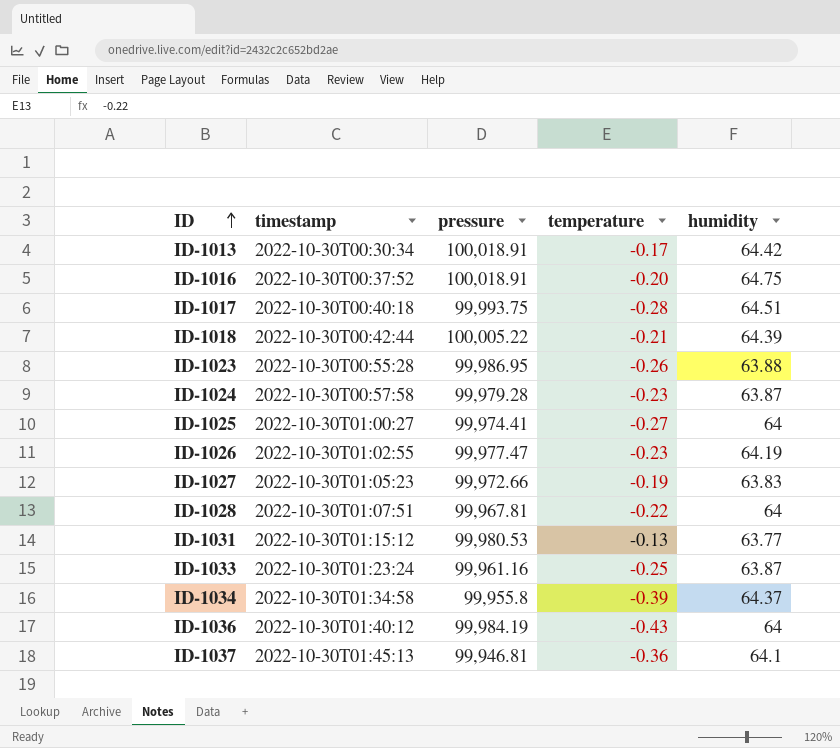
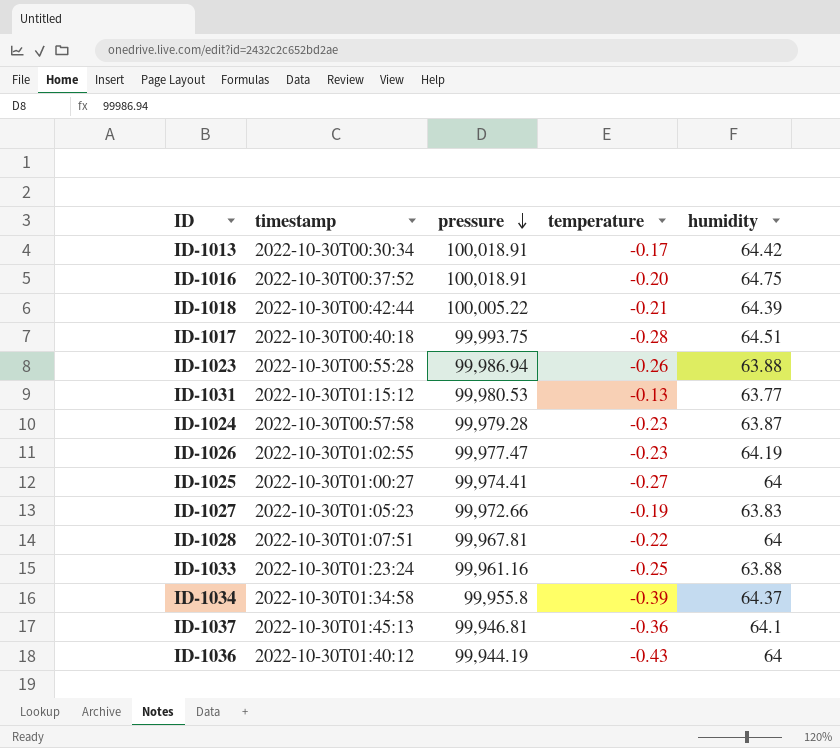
row order: ID ascending -> pressure descending
ID-1023 | pressure: 99,986.95 -> 99,986.94
ID-1033 | humidity: 63.87 -> 63.88
ID-1036 | pressure: 99,984.19 -> 99,944.19

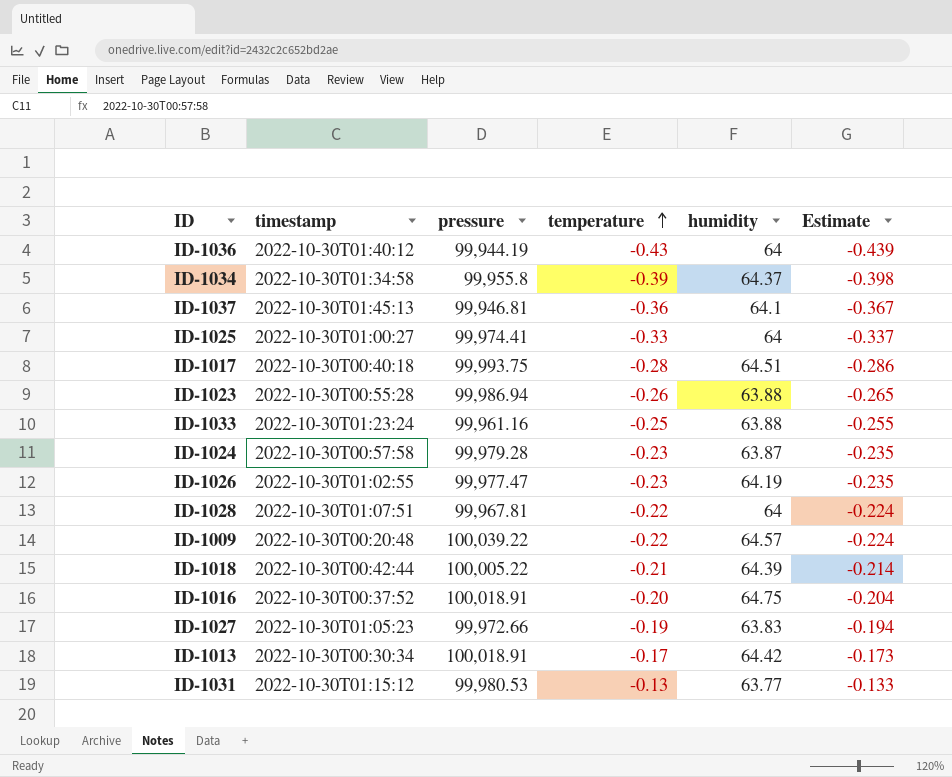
row order: pressure descending -> temperature ascending
column Estimate | formula: none -> [temperature] * 1.02
ID-1025 | temperature: -0.27 -> -0.33
row ID-1009: none -> 2022-10-30T00:20:48 | 100,039.22 | -0.22 | 64.57 | -0.224

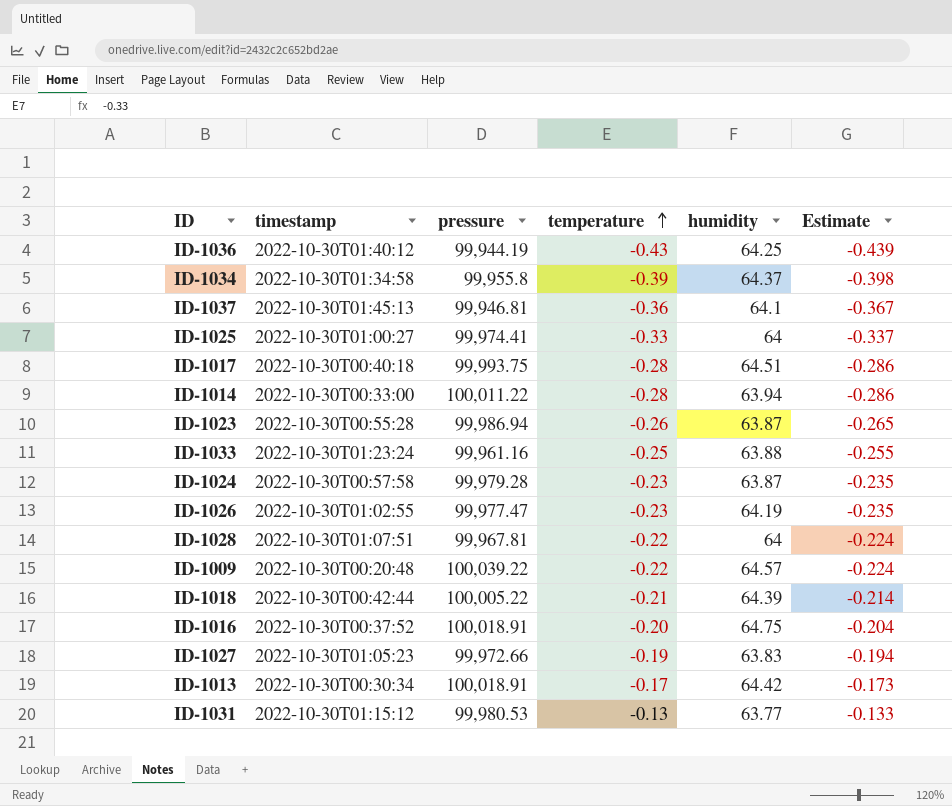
ID-1036 | humidity: 64 -> 64.25
row ID-1014: none -> 2022-10-30T00:33:00 | 100,011.22 | -0.28 | 63.94 | -0.286
ID-1023 | humidity: 63.88 -> 63.87

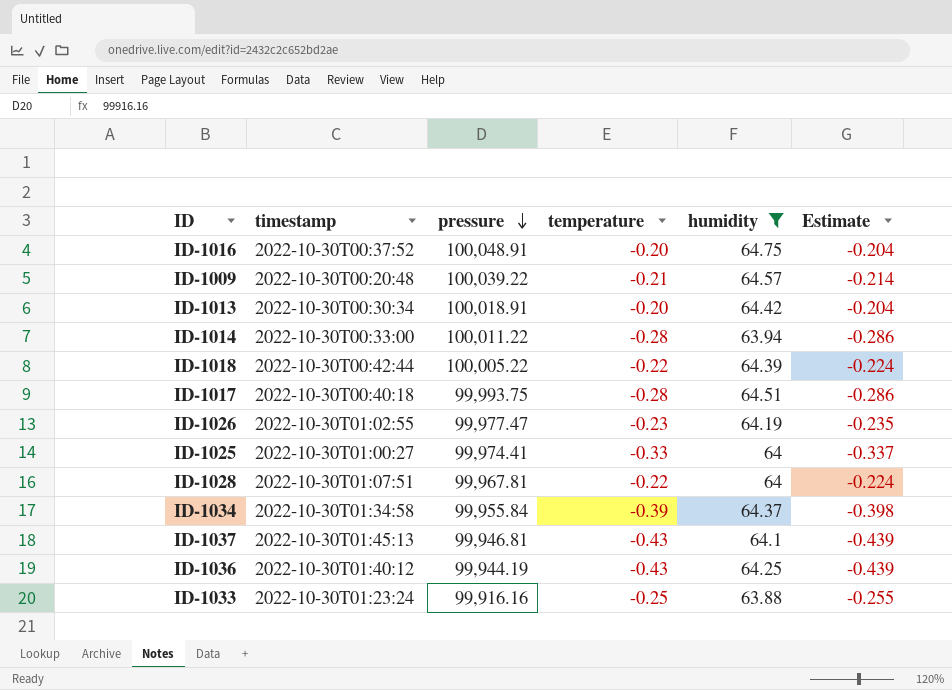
filter: none -> humidity >= 63.88
row order: temperature ascending -> pressure descending
ID-1016 | pressure: 100,018.91 -> 100,048.91
ID-1009 | temperature: -0.22 -> -0.21
ID-1009 | Estimate: -0.224 -> -0.214
ID-1013 | temperature: -0.17 -> -0.20
ID-1013 | Estimate: -0.173 -> -0.204
ID-1018 | temperature: -0.21 -> -0.22
ID-1018 | Estimate: -0.214 -> -0.224
ID-1034 | pressure: 99,955.8 -> 99,955.84
ID-1037 | temperature: -0.36 -> -0.43
ID-1037 | Estimate: -0.367 -> -0.439
ID-1033 | pressure: 99,961.16 -> 99,916.16

